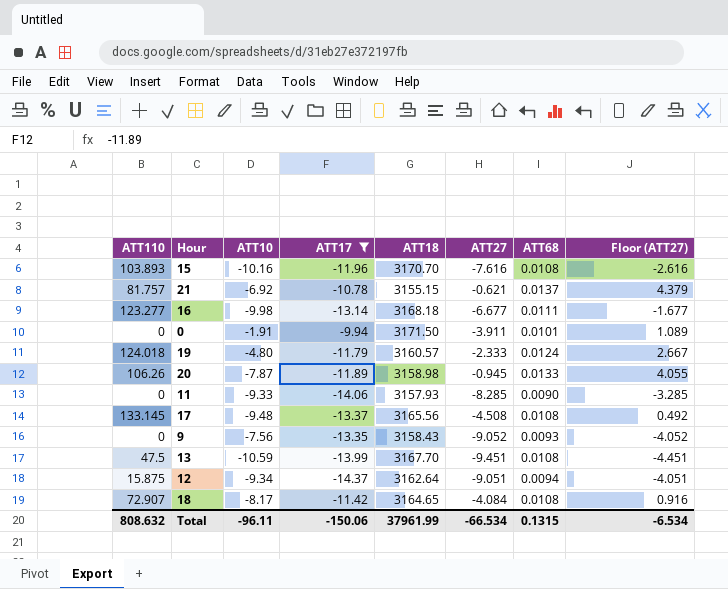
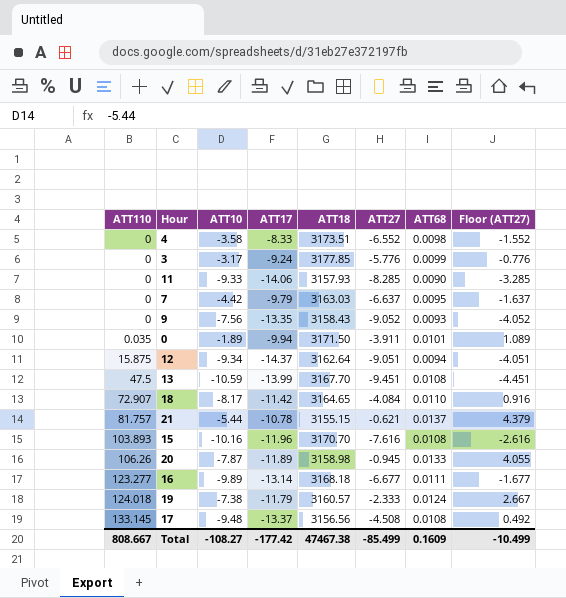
filter: ATT17 <= -9.94 -> none
row order: none -> ATT110 ascending
0 | ATT110: 0 -> 0.035
0 | ATT10: -1.91 -> -1.89
18 | ATT68: 0.0108 -> 0.0110
21 | ATT10: -6.92 -> -5.44
16 | ATT10: -9.98 -> -9.89
19 | ATT10: -4.80 -> -7.38
17 | ATT18: 3165.56 -> 3156.56
Total | ATT110: 808.632 -> 808.667
Total | ATT10: -96.11 -> -108.27
Total | ATT17: -150.06 -> -177.42
Total | ATT18: 37961.99 -> 47467.38
Total | ATT27: -66.534 -> -85.499
Total | ATT68: 0.1315 -> 0.1609
Total | Floor (ATT27): -6.534 -> -10.499

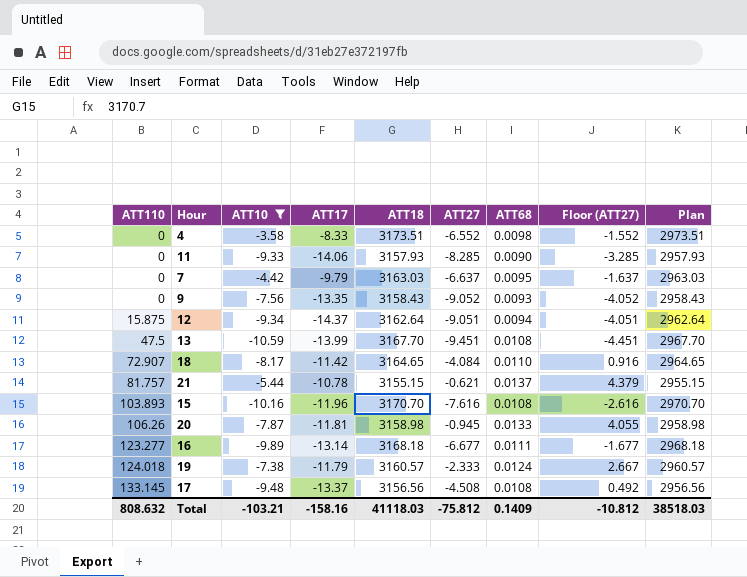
filter: none -> ATT10 <= -3.58
column Plan | formula: none -> [ATT18] - 200
20 | ATT17: -11.89 -> -11.81
Total | ATT110: 808.667 -> 808.632
Total | ATT10: -108.27 -> -103.21
Total | ATT17: -177.42 -> -158.16
Total | ATT18: 47467.38 -> 41118.03
Total | ATT27: -85.499 -> -75.812
Total | ATT68: 0.1609 -> 0.1409
Total | Floor (ATT27): -10.499 -> -10.812

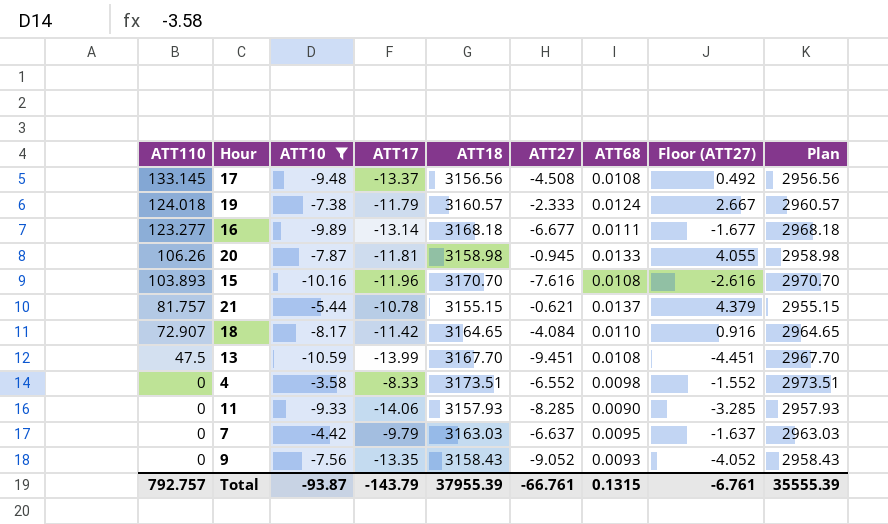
row order: ATT110 ascending -> ATT110 descending
row 12: 15.875 | -9.34 | -14.37 | 3162.64 | -9.051 | 0.0094 | -4.051 | 2962.64 -> none
Total | ATT110: 808.632 -> 792.757
Total | ATT10: -103.21 -> -93.87
Total | ATT17: -158.16 -> -143.79
Total | ATT18: 41118.03 -> 37955.39
Total | ATT27: -75.812 -> -66.761
Total | ATT68: 0.1409 -> 0.1315
Total | Floor (ATT27): -10.812 -> -6.761
Total | Plan: 38518.03 -> 35555.39

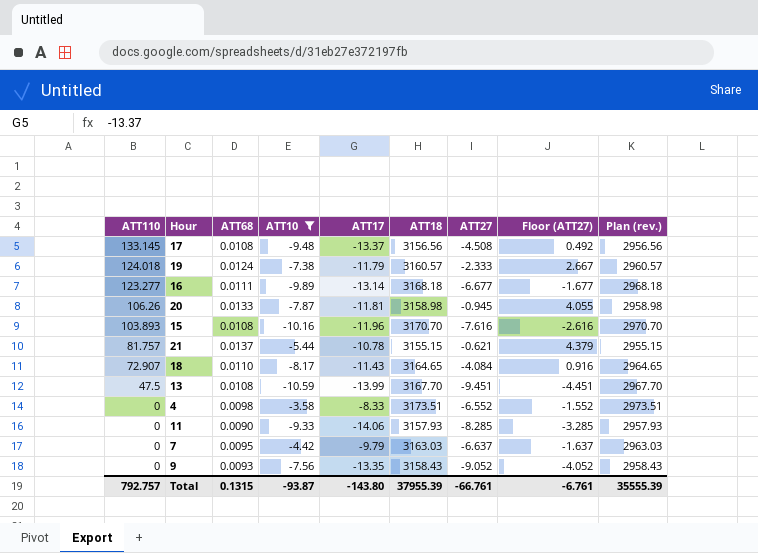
column ATT68 | position: 7 -> 3
column name: Plan -> Plan (rev.)
18 | ATT17: -11.42 -> -11.43
Total | ATT17: -143.79 -> -143.80

